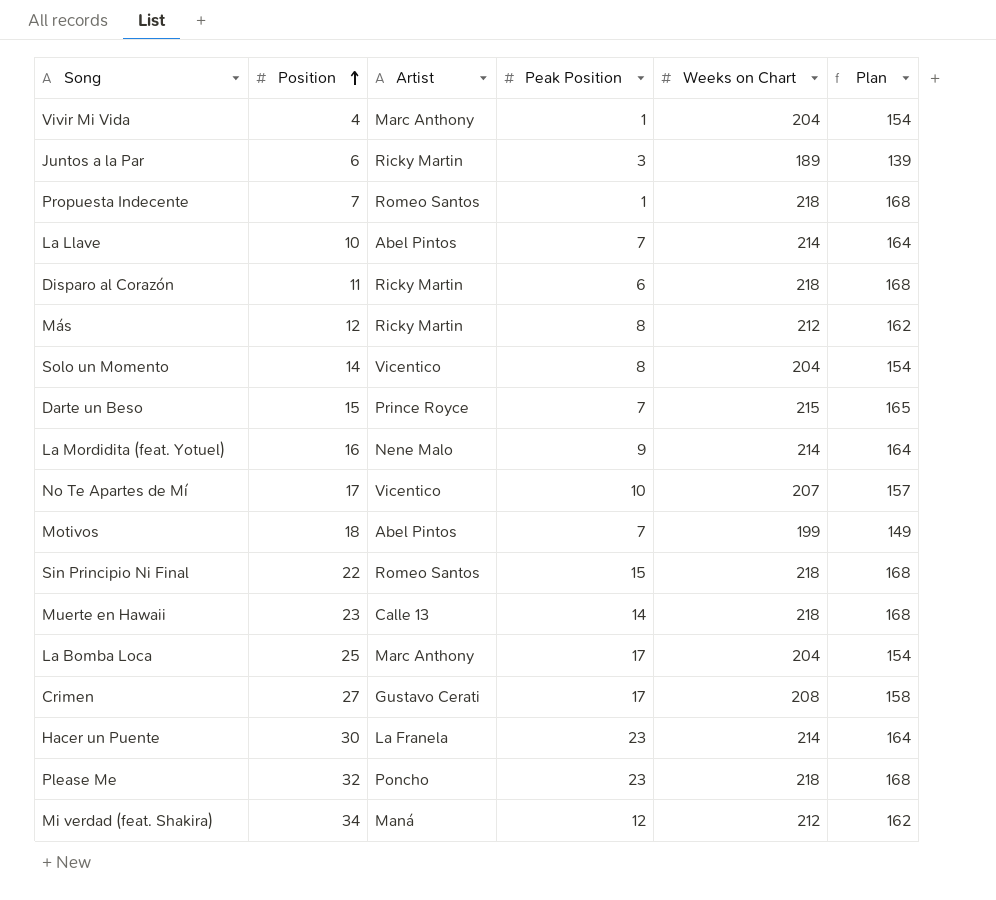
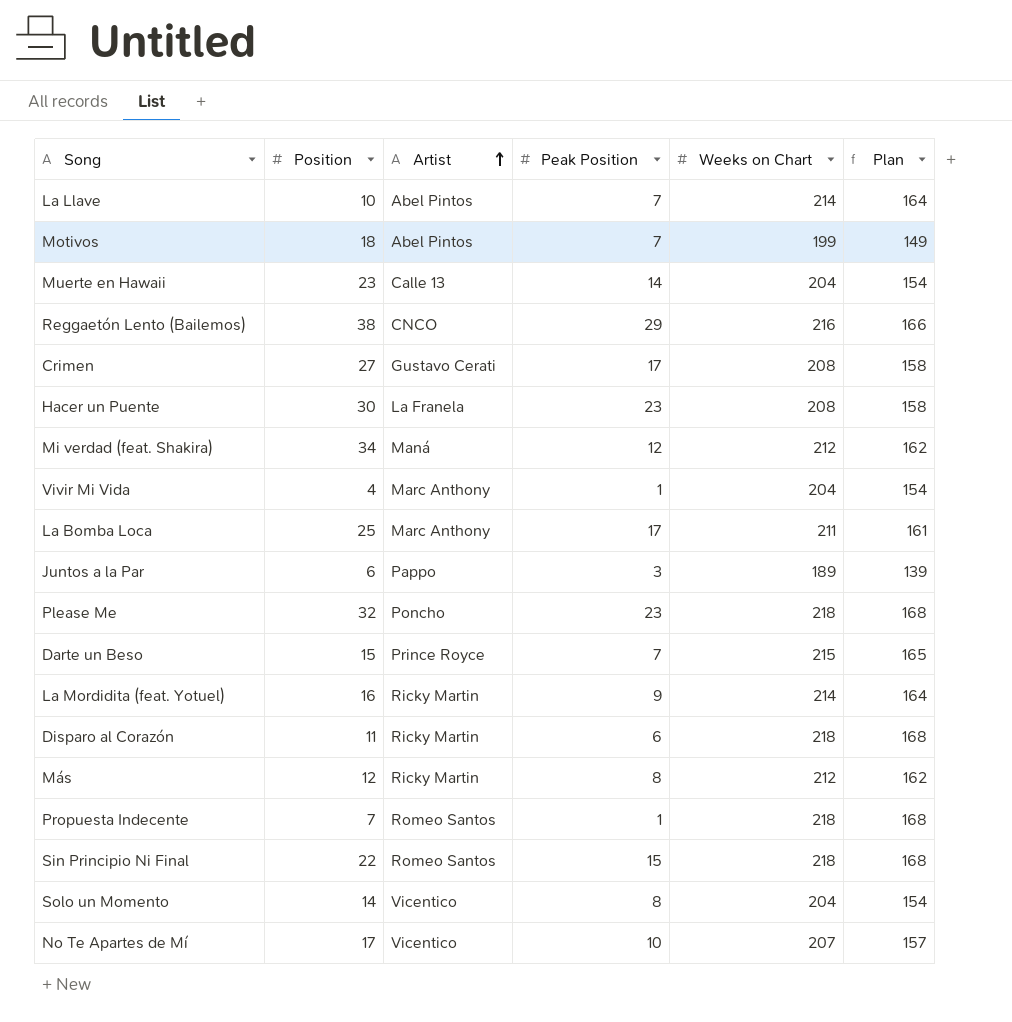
row order: Position ascending -> Artist ascending
Muerte en Hawaii | Weeks on Chart: 218 -> 204
Muerte en Hawaii | Plan: 168 -> 154
row Reggaetón Lento (Bailemos): none -> 38 | CNCO | 29 | 216 | 166
Hacer un Puente | Weeks on Chart: 214 -> 208
Hacer un Puente | Plan: 164 -> 158
La Bomba Loca | Weeks on Chart: 204 -> 211
La Bomba Loca | Plan: 154 -> 161
Juntos a la Par | Artist: Ricky Martin -> Pappo
La Mordidita (feat. Yotuel) | Artist: Nene Malo -> Ricky Martin

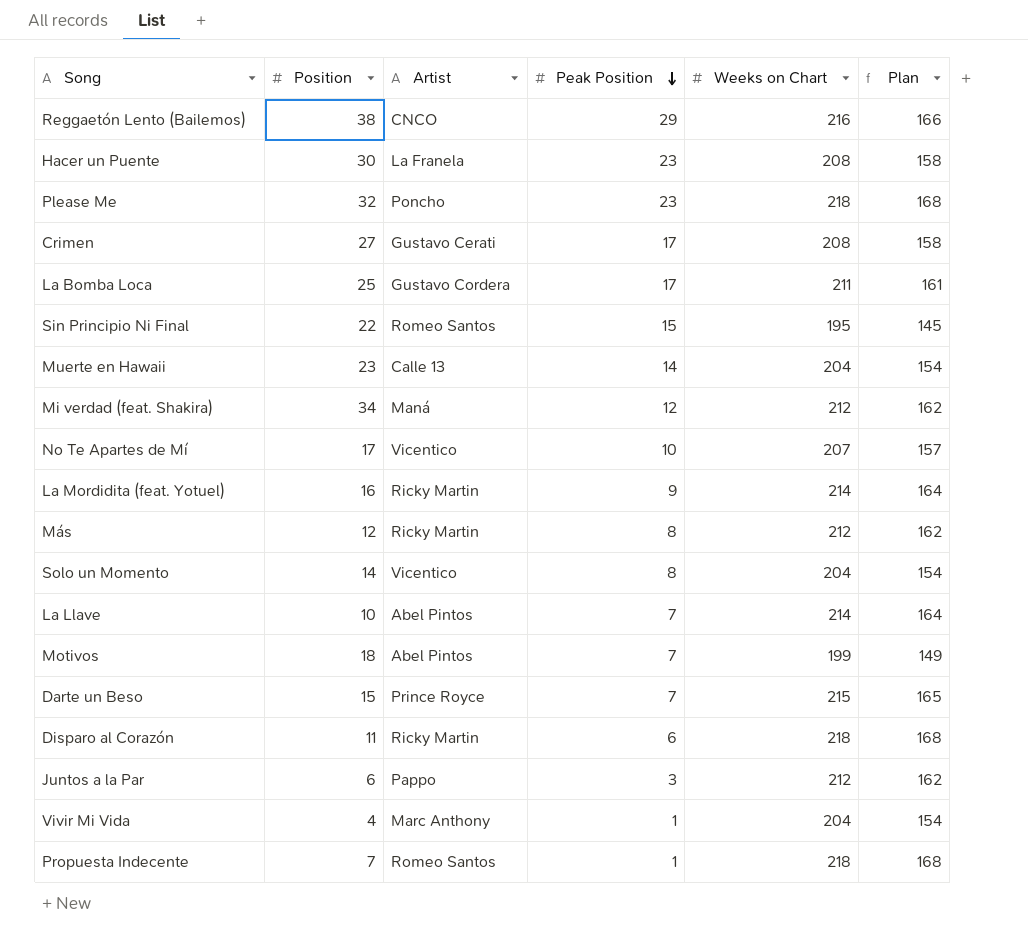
row order: Artist ascending -> Peak Position descending
La Bomba Loca | Artist: Marc Anthony -> Gustavo Cordera
Sin Principio Ni Final | Weeks on Chart: 218 -> 195
Sin Principio Ni Final | Plan: 168 -> 145
Juntos a la Par | Weeks on Chart: 189 -> 212
Juntos a la Par | Plan: 139 -> 162

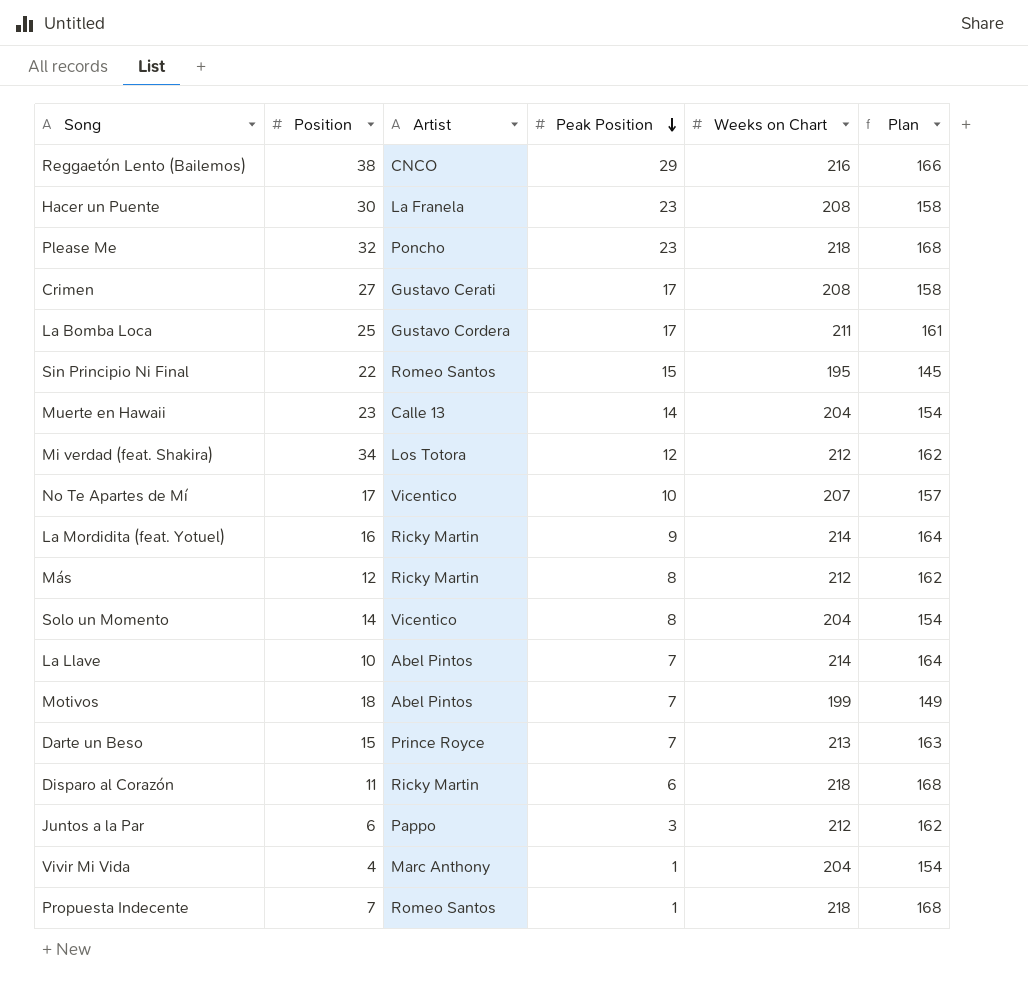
Mi verdad (feat. Shakira) | Artist: Maná -> Los Totora
Darte un Beso | Weeks on Chart: 215 -> 213
Darte un Beso | Plan: 165 -> 163

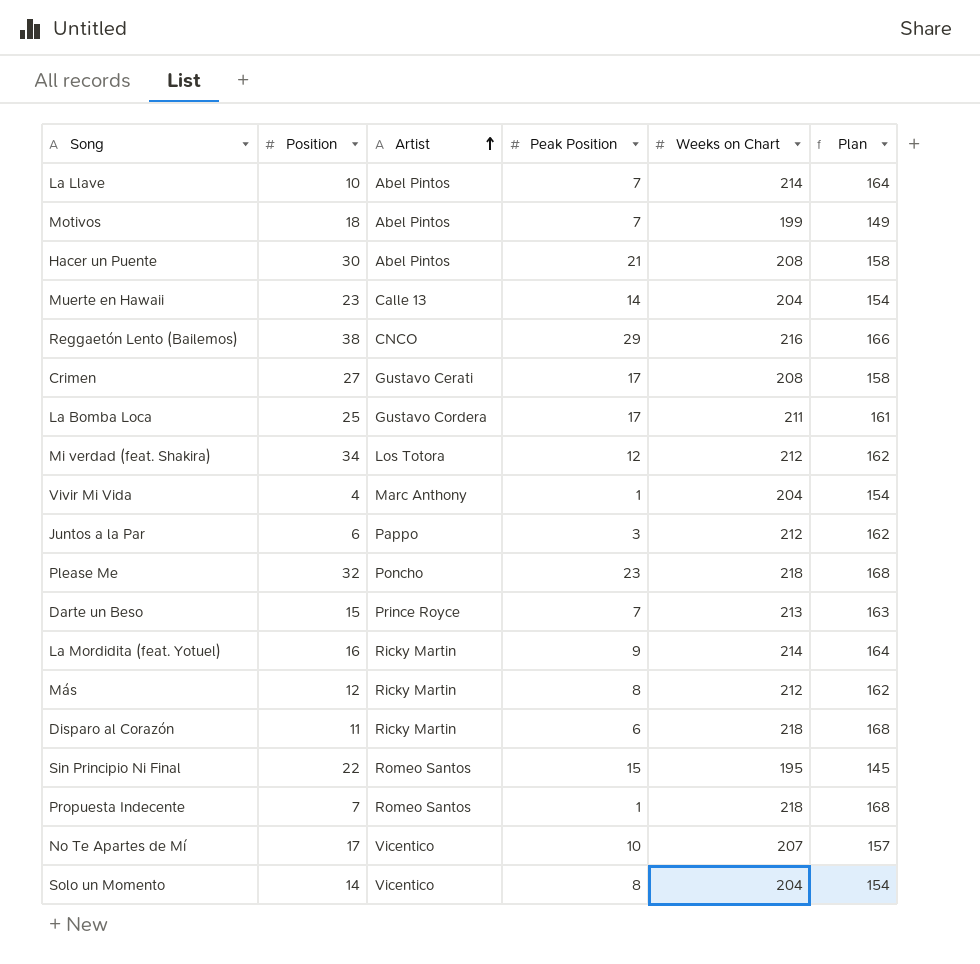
row order: Peak Position descending -> Artist ascending
Hacer un Puente | Artist: La Franela -> Abel Pintos
Hacer un Puente | Peak Position: 23 -> 21

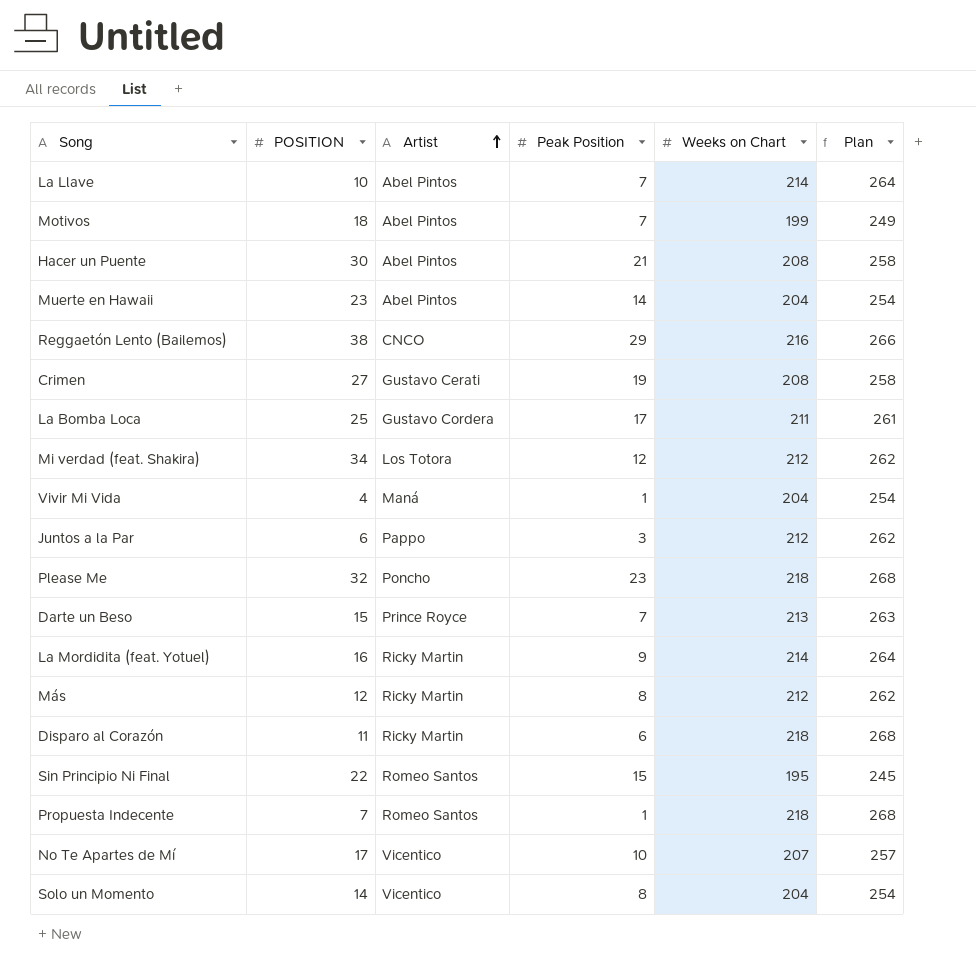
column name: Position -> POSITION
column Plan | formula: [Weeks on Chart] - 50 -> [Weeks on Chart] + 50
Muerte en Hawaii | Artist: Calle 13 -> Abel Pintos
Crimen | Peak Position: 17 -> 19
Vivir Mi Vida | Artist: Marc Anthony -> Maná

